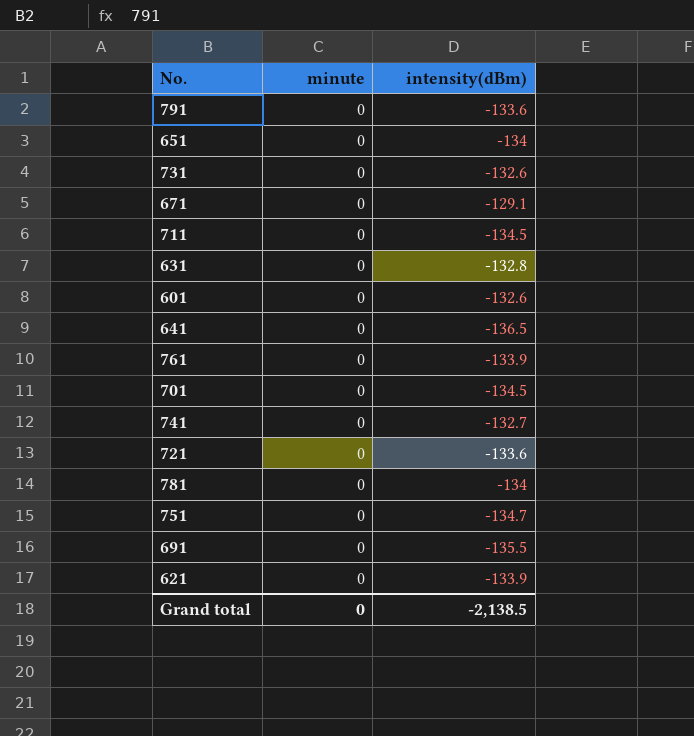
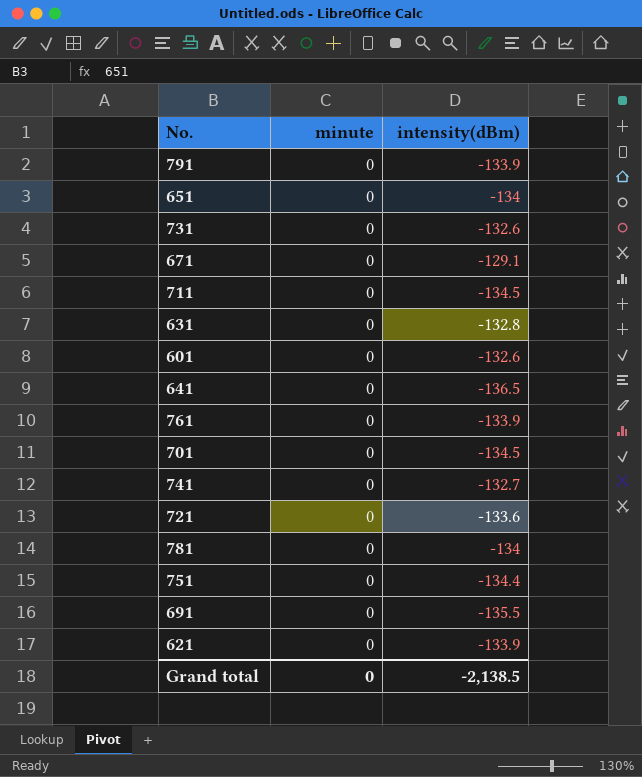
791 | intensity(dBm): -133.6 -> -133.9
751 | intensity(dBm): -134.7 -> -134.4

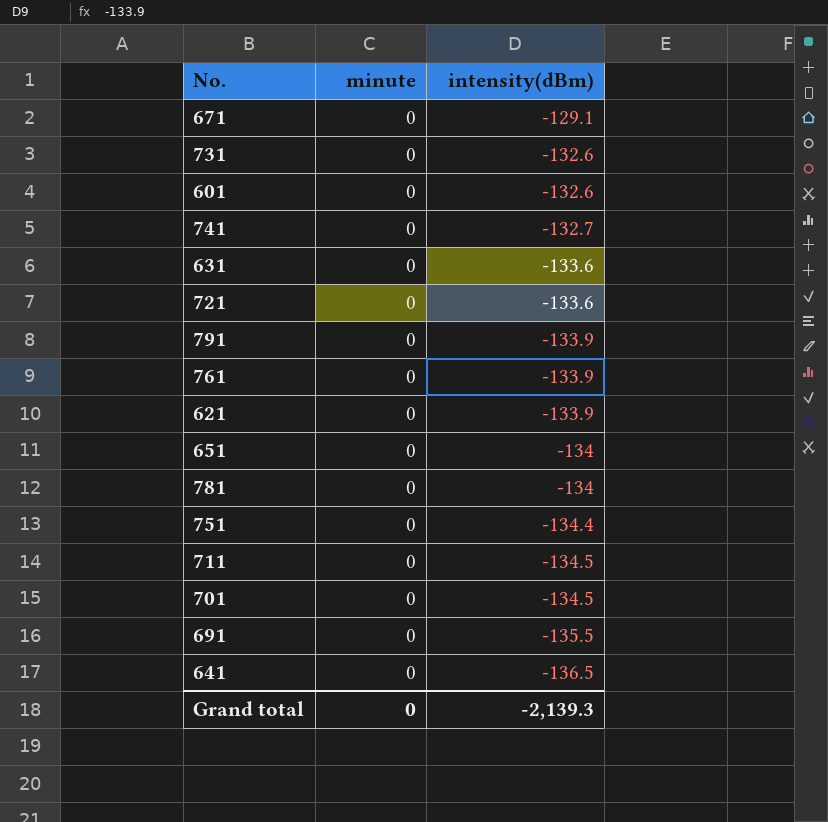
row order: none -> intensity(dBm) descending
631 | intensity(dBm): -132.8 -> -133.6
Grand total | intensity(dBm): -2,138.5 -> -2,139.3

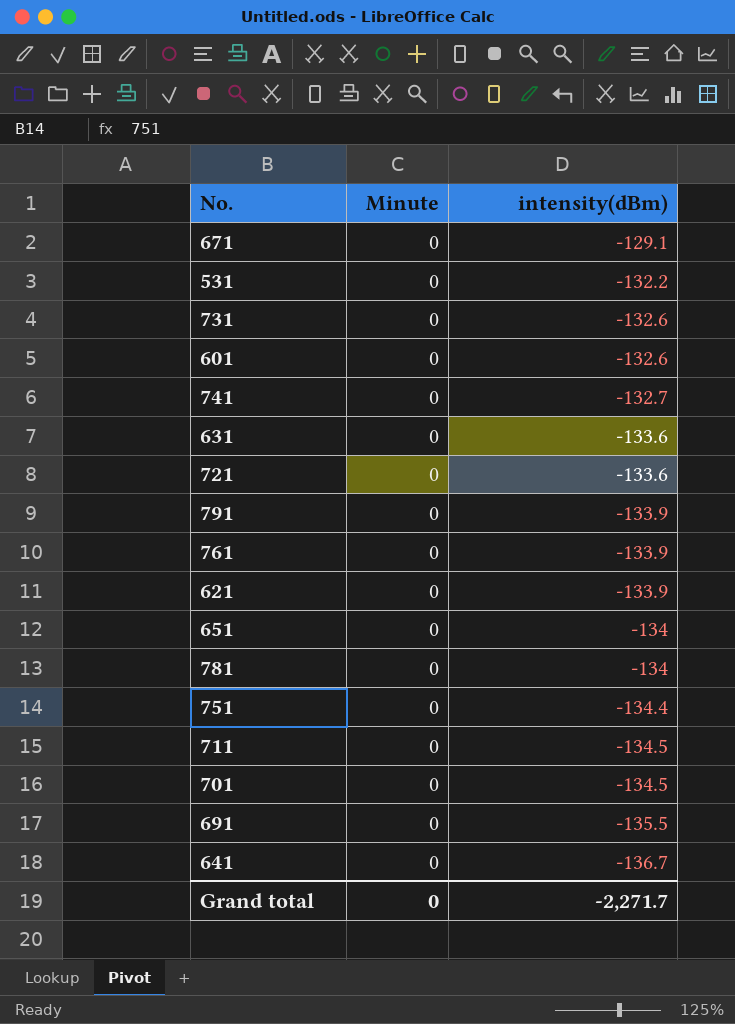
column name: minute -> Minute
row 531: none -> 0 | -132.2
641 | intensity(dBm): -136.5 -> -136.7
Grand total | intensity(dBm): -2,139.3 -> -2,271.7

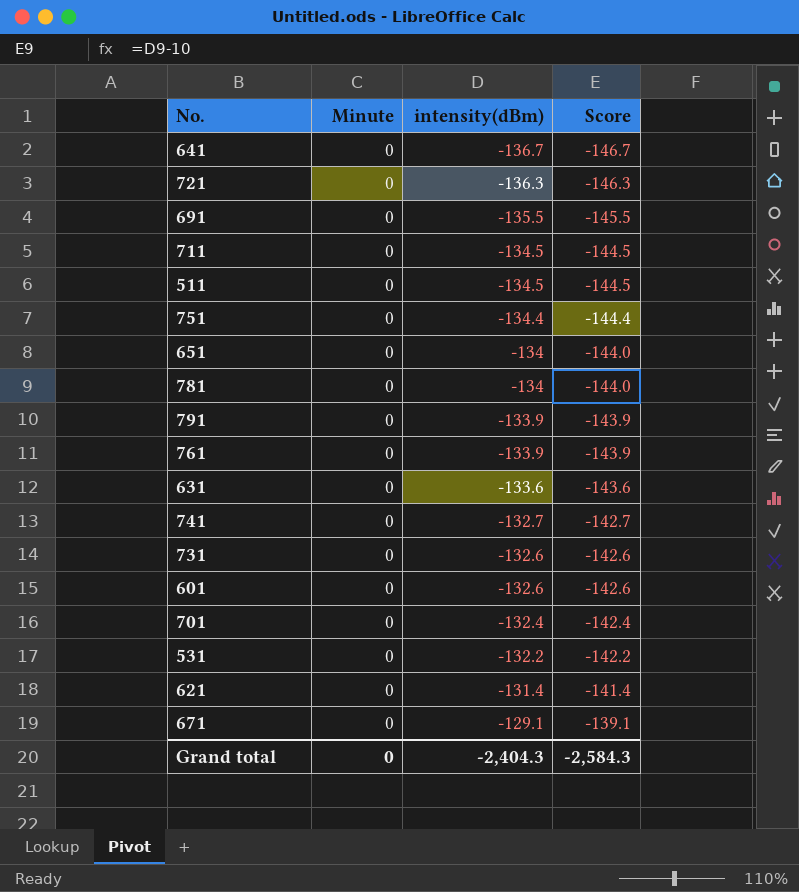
row order: intensity(dBm) descending -> intensity(dBm) ascending
column Score | formula: none -> [intensity(dBm)] - 10
721 | intensity(dBm): -133.6 -> -136.3
row 511: none -> 0 | -134.5 | -144.5
701 | intensity(dBm): -134.5 -> -132.4
621 | intensity(dBm): -133.9 -> -131.4
Grand total | intensity(dBm): -2,271.7 -> -2,404.3

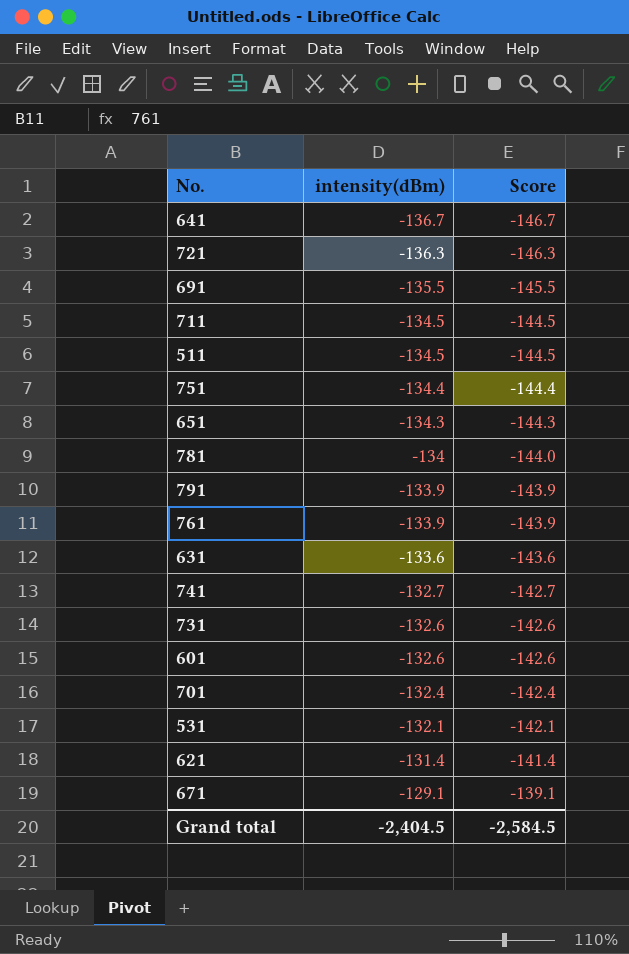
column Minute | position: 2 -> none
651 | intensity(dBm): -134 -> -134.3
651 | Score: -144.0 -> -144.3
531 | intensity(dBm): -132.2 -> -132.1
531 | Score: -142.2 -> -142.1
Grand total | intensity(dBm): -2,404.3 -> -2,404.5
Grand total | Score: -2,584.3 -> -2,584.5

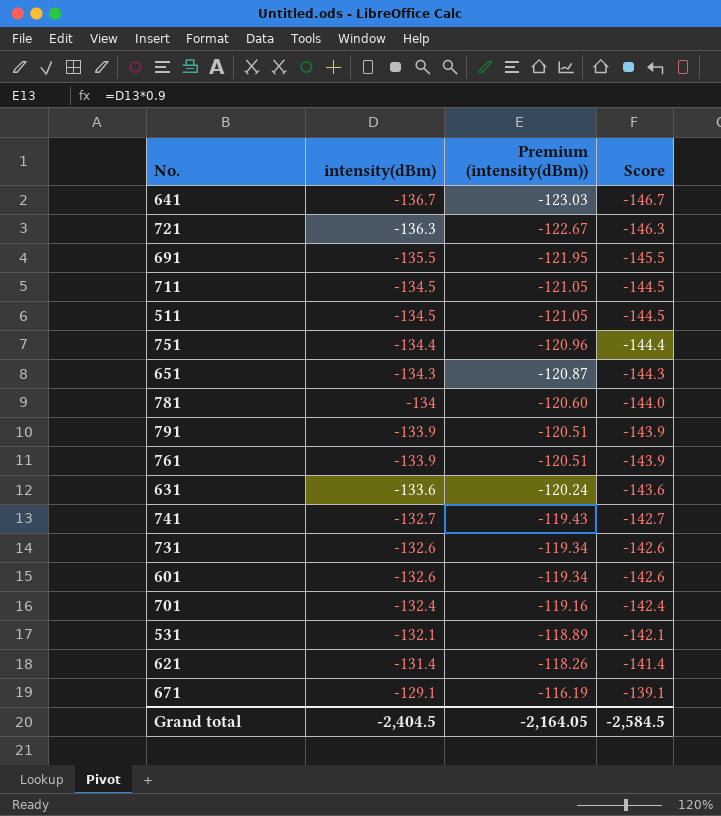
column Premium (intensity(dBm)) | formula: none -> [intensity(dBm)] * 0.9

